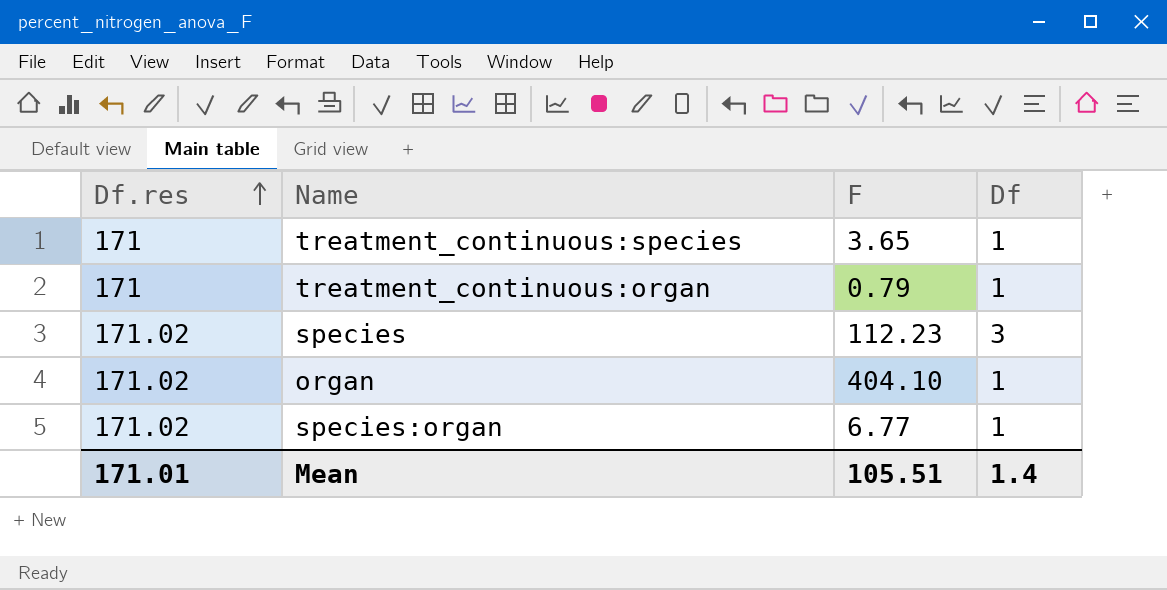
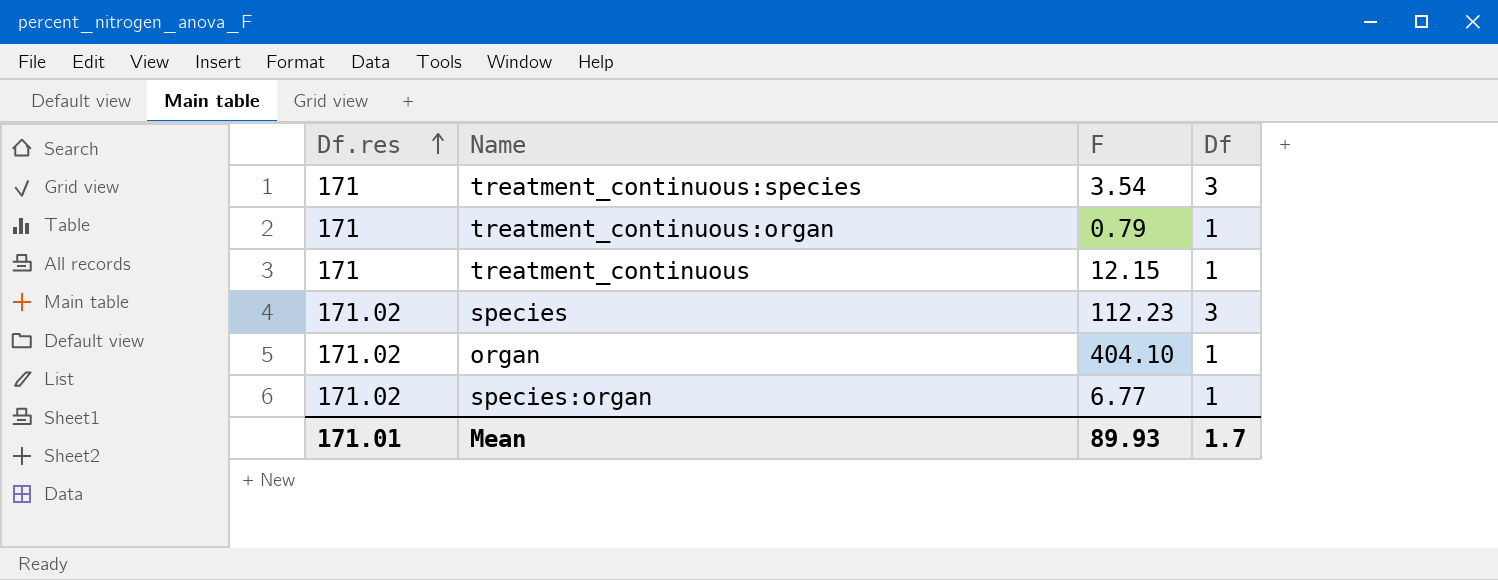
treatment_continuous:species | F: 3.65 -> 3.54
treatment_continuous:species | Df: 1 -> 3
row treatment_continuous: none -> 171 | 12.15 | 1
Mean | F: 105.51 -> 89.93
Mean | Df: 1.4 -> 1.7

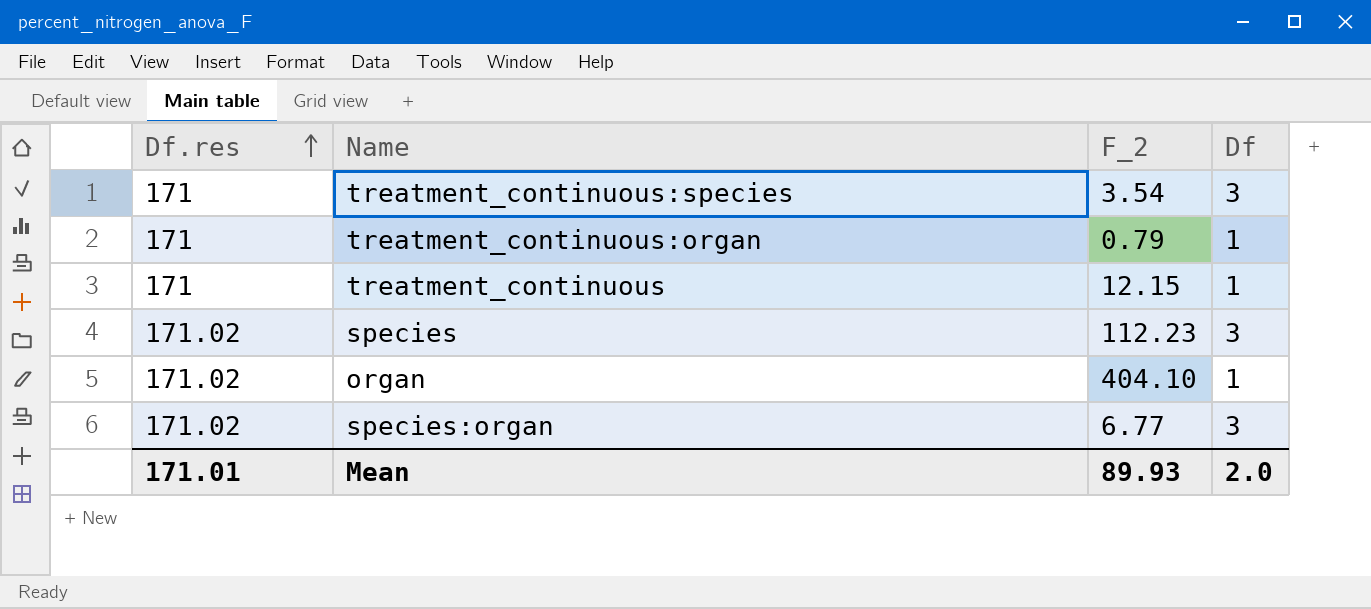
column name: F -> F_2
species:organ | Df: 1 -> 3
Mean | Df: 1.7 -> 2.0

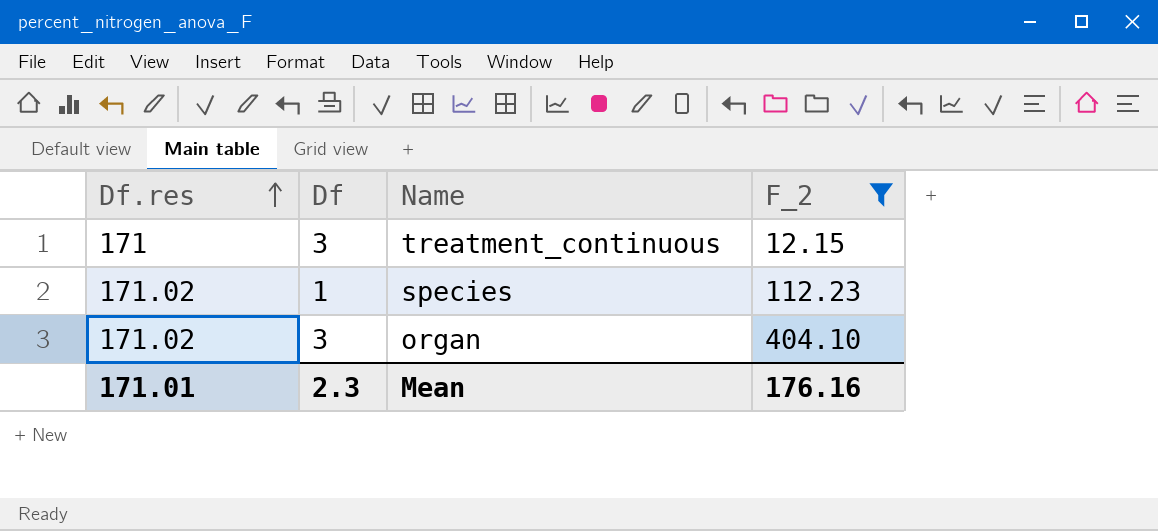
filter: none -> F_2 >= 12.15
column Df | position: 4 -> 2
treatment_continuous | Df: 1 -> 3
species | Df: 3 -> 1
organ | Df: 1 -> 3
Mean | Df: 2.0 -> 2.3
Mean | F_2: 89.93 -> 176.16

